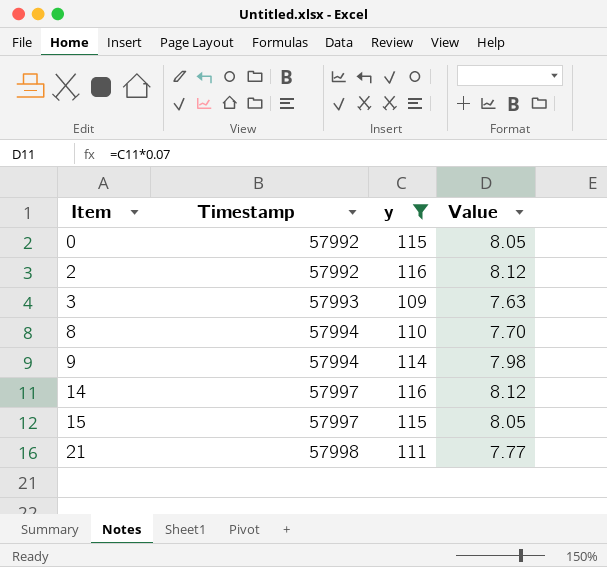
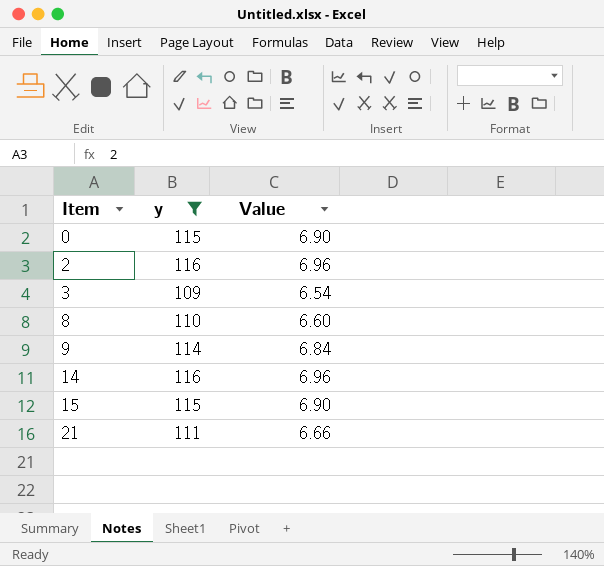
column Timestamp | position: 2 -> none
column Value | formula: [y] * 0.07 -> [y] * 0.06

